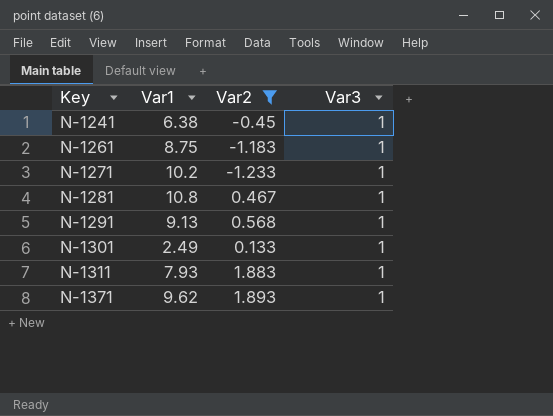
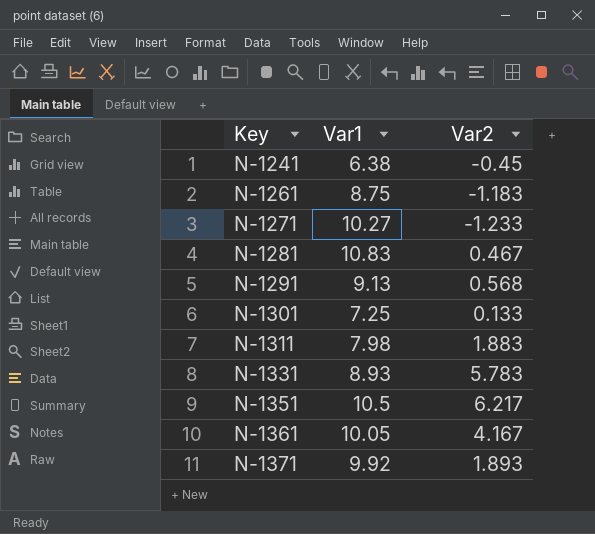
filter: Var2 <= 1.893 -> none
column Var3 | position: 4 -> none
N-1271 | Var1: 10.2 -> 10.27
N-1281 | Var1: 10.8 -> 10.83
N-1301 | Var1: 2.49 -> 7.25
N-1311 | Var1: 7.93 -> 7.98
N-1371 | Var1: 9.62 -> 9.92

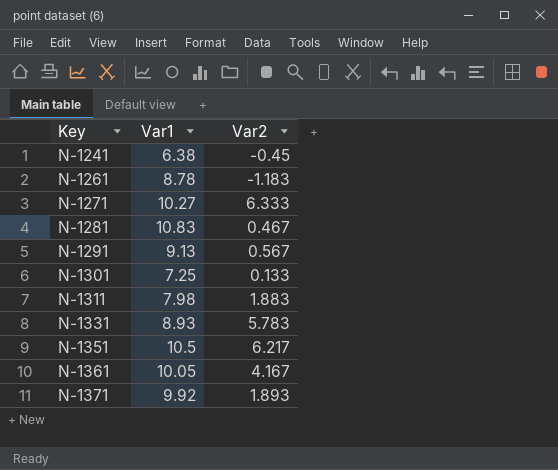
N-1261 | Var1: 8.75 -> 8.78
N-1271 | Var2: -1.233 -> 6.333
N-1291 | Var2: 0.568 -> 0.567

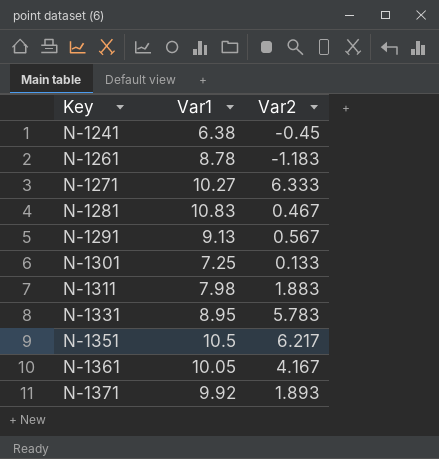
N-1331 | Var1: 8.93 -> 8.95

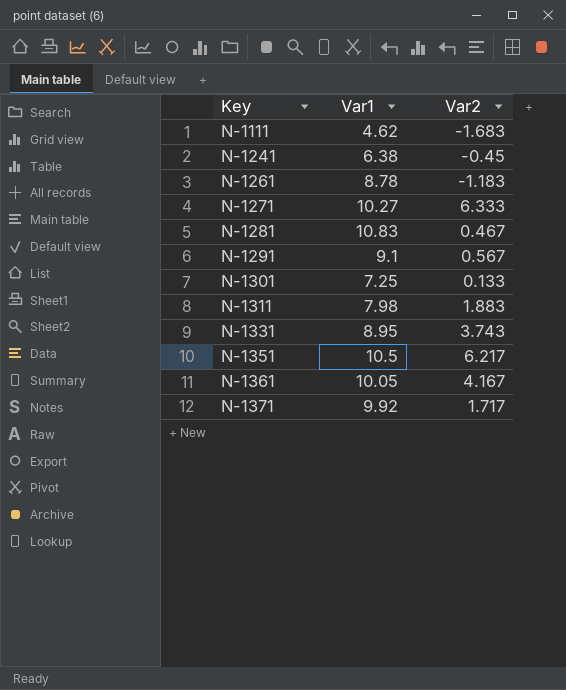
row N-1111: none -> 4.62 | -1.683
N-1291 | Var1: 9.13 -> 9.1
N-1331 | Var2: 5.783 -> 3.743
N-1371 | Var2: 1.893 -> 1.717

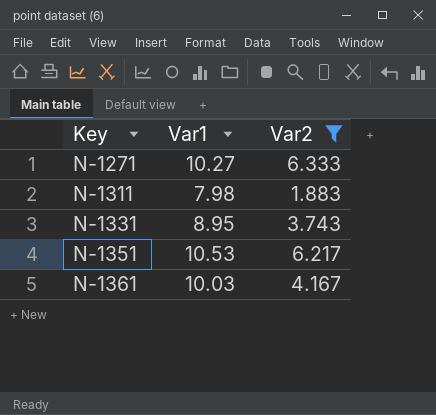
filter: none -> Var2 >= 1.883
N-1351 | Var1: 10.5 -> 10.53
N-1361 | Var1: 10.05 -> 10.03

